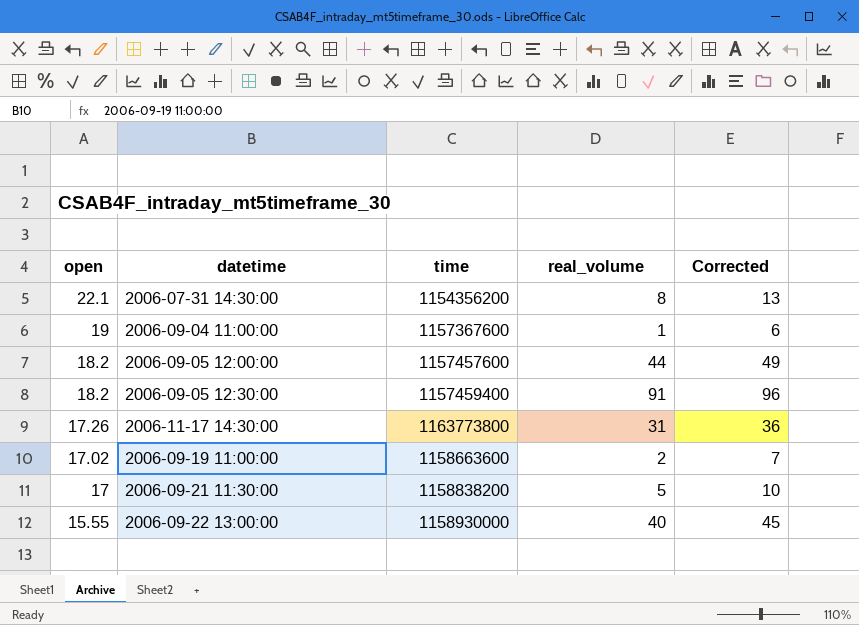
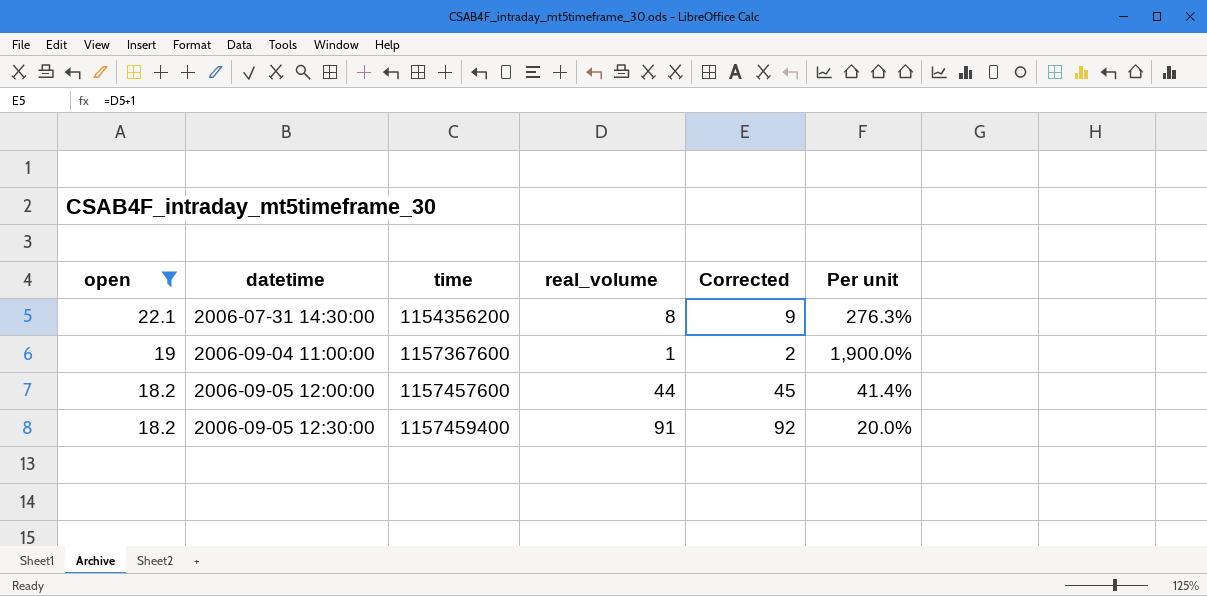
filter: none -> open >= 18.2
column Corrected | formula: [real_volume] + 5 -> [real_volume] + 1
column Per unit | formula: none -> [open] / [real_volume]

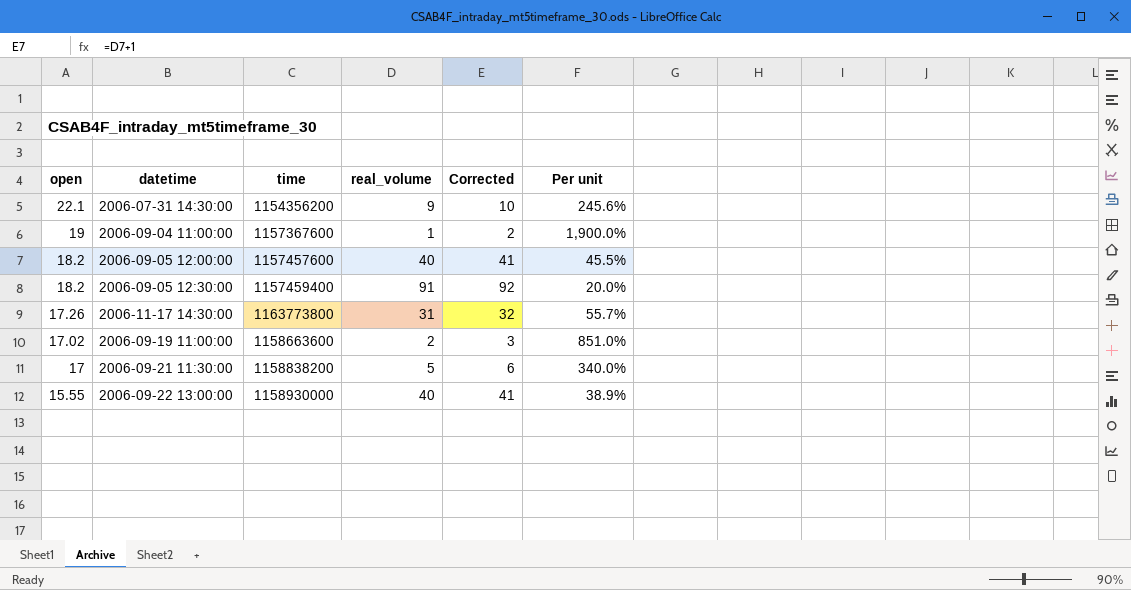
filter: open >= 18.2 -> none
2006-07-31 14:30:00 | real_volume: 8 -> 9
2006-07-31 14:30:00 | Corrected: 9 -> 10
2006-07-31 14:30:00 | Per unit: 276.3% -> 245.6%
2006-09-05 12:00:00 | real_volume: 44 -> 40
2006-09-05 12:00:00 | Corrected: 45 -> 41
2006-09-05 12:00:00 | Per unit: 41.4% -> 45.5%

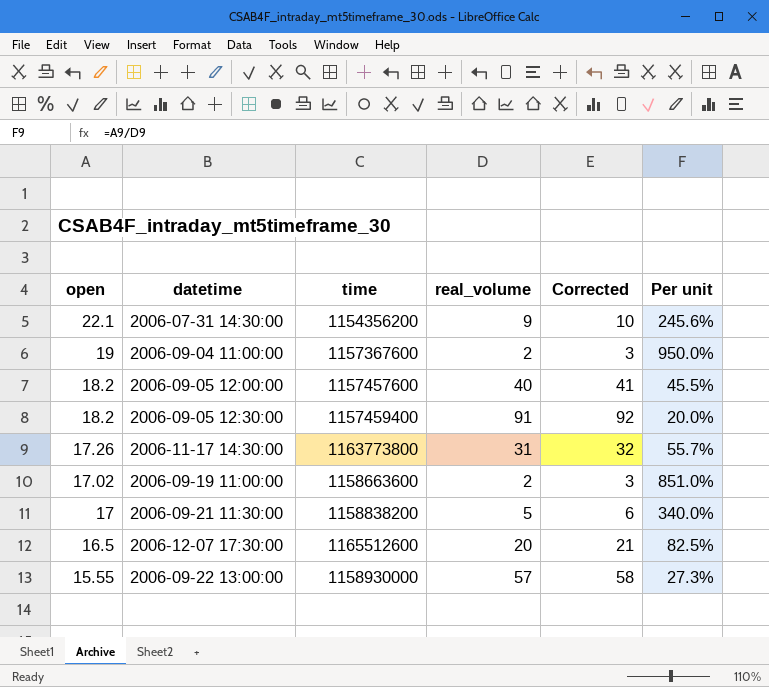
2006-09-04 11:00:00 | real_volume: 1 -> 2
2006-09-04 11:00:00 | Corrected: 2 -> 3
2006-09-04 11:00:00 | Per unit: 1,900.0% -> 950.0%
row 2006-12-07 17:30:00: none -> 16.5 | 1165512600 | 20 | 21 | 82.5%
2006-09-22 13:00:00 | real_volume: 40 -> 57
2006-09-22 13:00:00 | Corrected: 41 -> 58
2006-09-22 13:00:00 | Per unit: 38.9% -> 27.3%

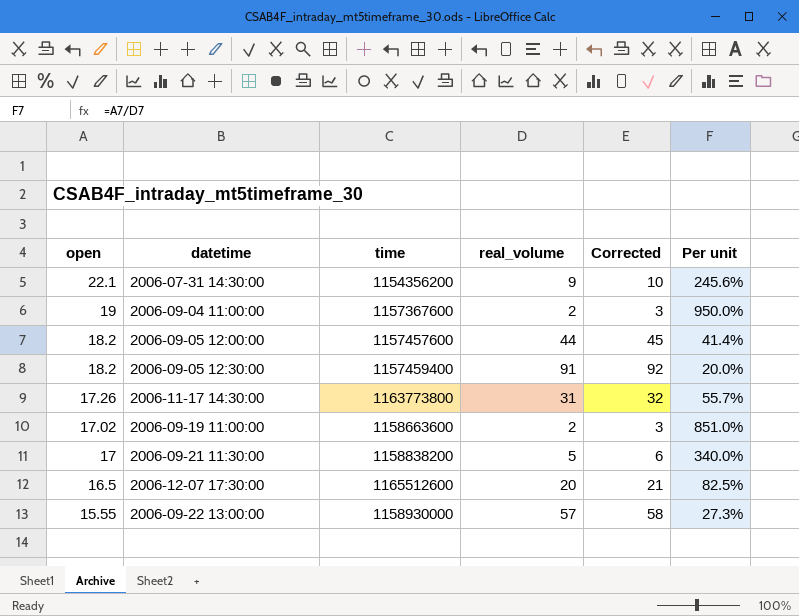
2006-09-05 12:00:00 | real_volume: 40 -> 44
2006-09-05 12:00:00 | Corrected: 41 -> 45
2006-09-05 12:00:00 | Per unit: 45.5% -> 41.4%

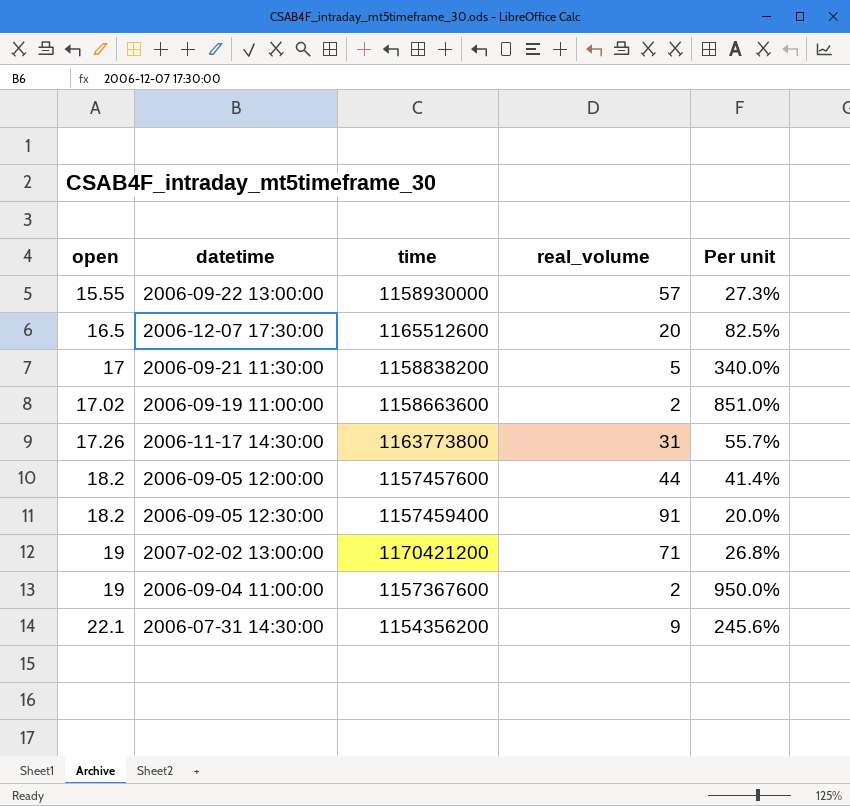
row order: open descending -> open ascending
column Corrected | formula: [real_volume] + 1 -> none
row 2007-02-02 13:00:00: none -> 19 | 1170421200 | 71 | 26.8%

